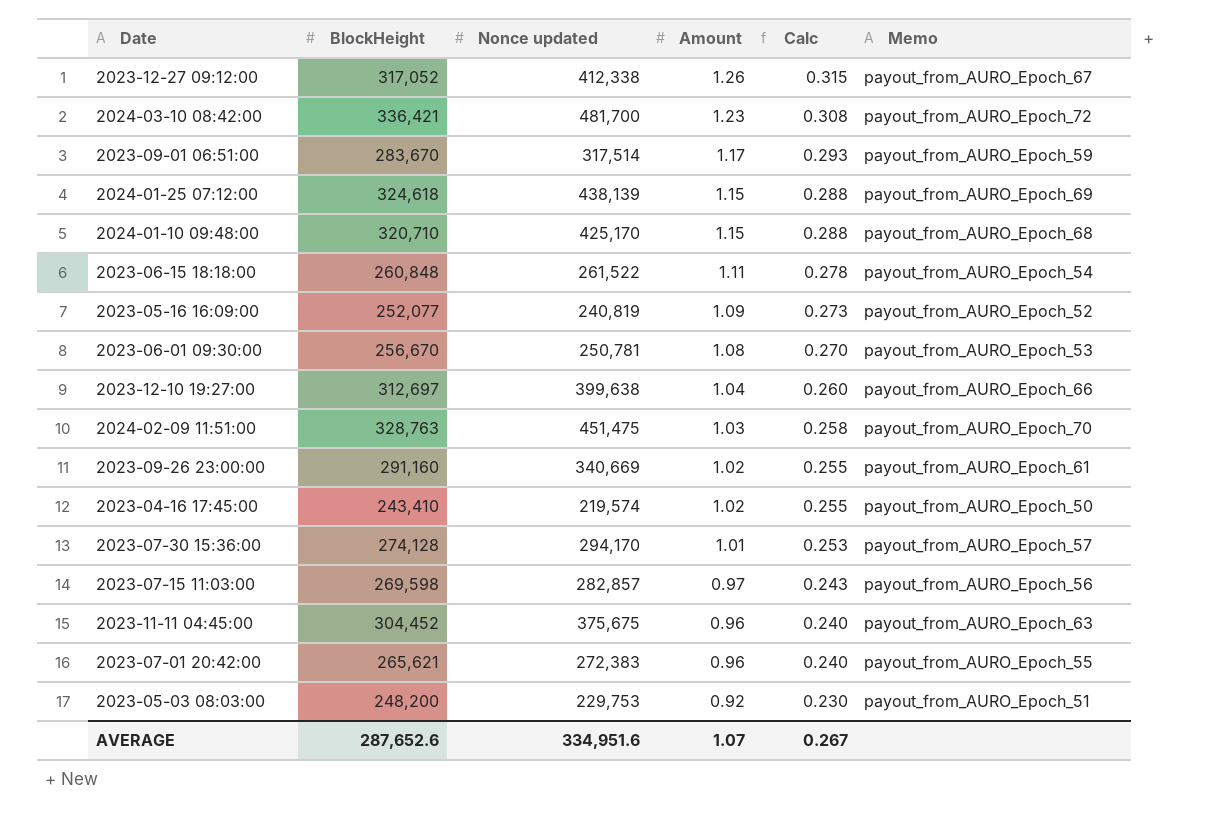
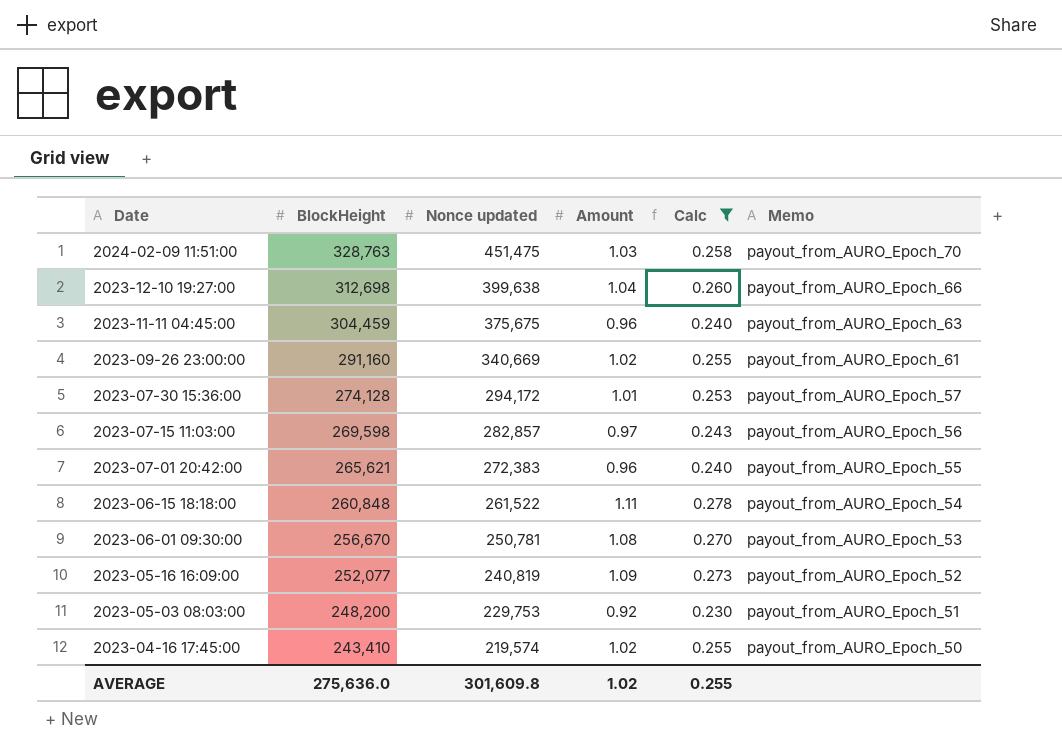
filter: none -> Calc <= 0.278
row order: Amount descending -> Date descending
2023-12-10 19:27:00 | BlockHeight: 312,697 -> 312,698
2023-11-11 04:45:00 | BlockHeight: 304,452 -> 304,459
2023-07-30 15:36:00 | Nonce updated: 294,170 -> 294,172
AVERAGE | BlockHeight: 287,652.6 -> 275,636.0
AVERAGE | Nonce updated: 334,951.6 -> 301,609.8
AVERAGE | Amount: 1.07 -> 1.02
AVERAGE | Calc: 0.267 -> 0.255

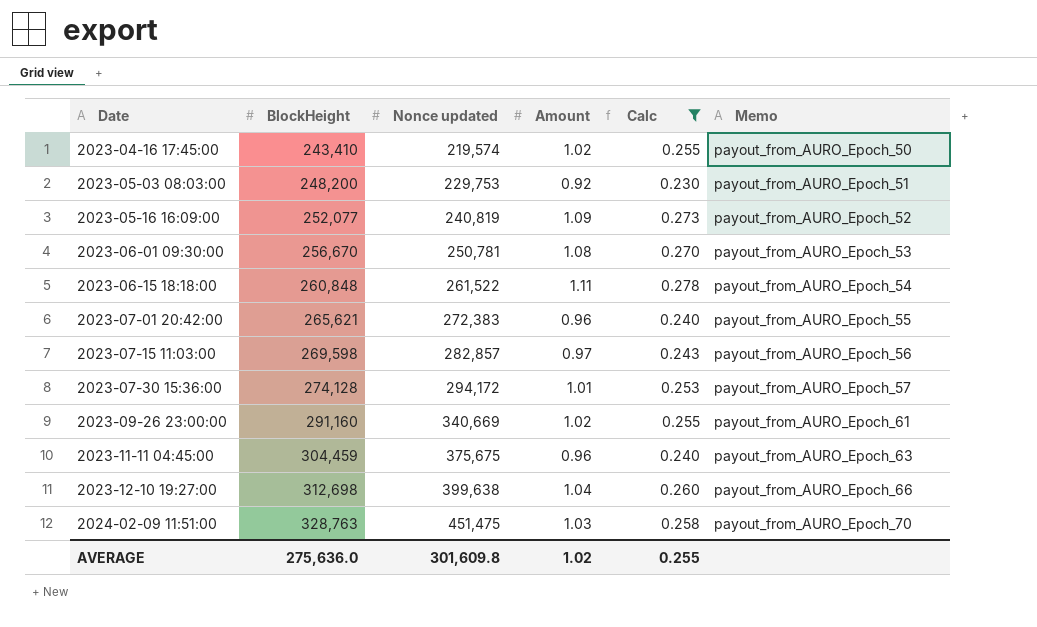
row order: Date descending -> Date ascending

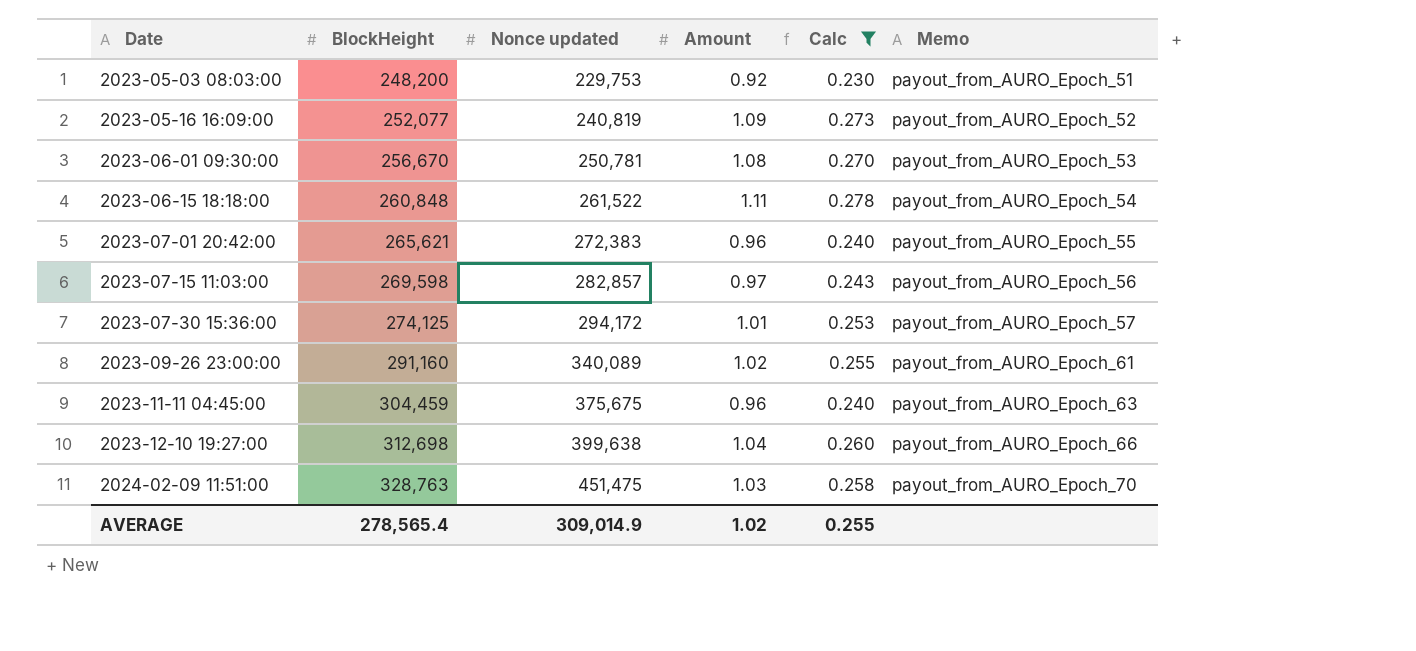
row 2023-04-16 17:45:00: 243,410 | 219,574 | 1.02 | 0.255 | payout_from_AURO_Epoch_50 -> none
2023-07-30 15:36:00 | BlockHeight: 274,128 -> 274,125
2023-09-26 23:00:00 | Nonce updated: 340,669 -> 340,089
AVERAGE | BlockHeight: 275,636.0 -> 278,565.4
AVERAGE | Nonce updated: 301,609.8 -> 309,014.9

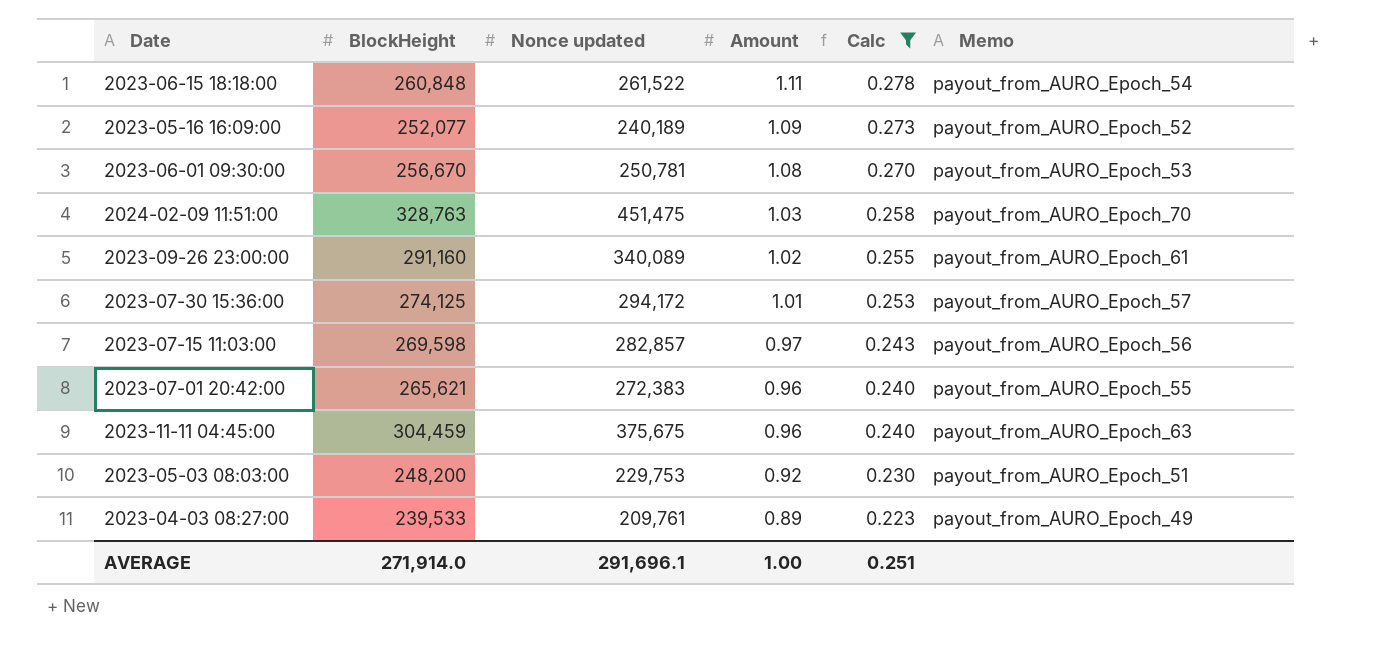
row order: Date ascending -> Amount descending
row 2023-12-10 19:27:00: 312,698 | 399,638 | 1.04 | 0.260 | payout_from_AURO_Epoch_66 -> none
2023-05-16 16:09:00 | Nonce updated: 240,819 -> 240,189
row 2023-04-03 08:27:00: none -> 239,533 | 209,761 | 0.89 | 0.223 | payout_from_AURO_Epoch_49
AVERAGE | BlockHeight: 278,565.4 -> 271,914.0
AVERAGE | Nonce updated: 309,014.9 -> 291,696.1
AVERAGE | Amount: 1.02 -> 1.00
AVERAGE | Calc: 0.255 -> 0.251

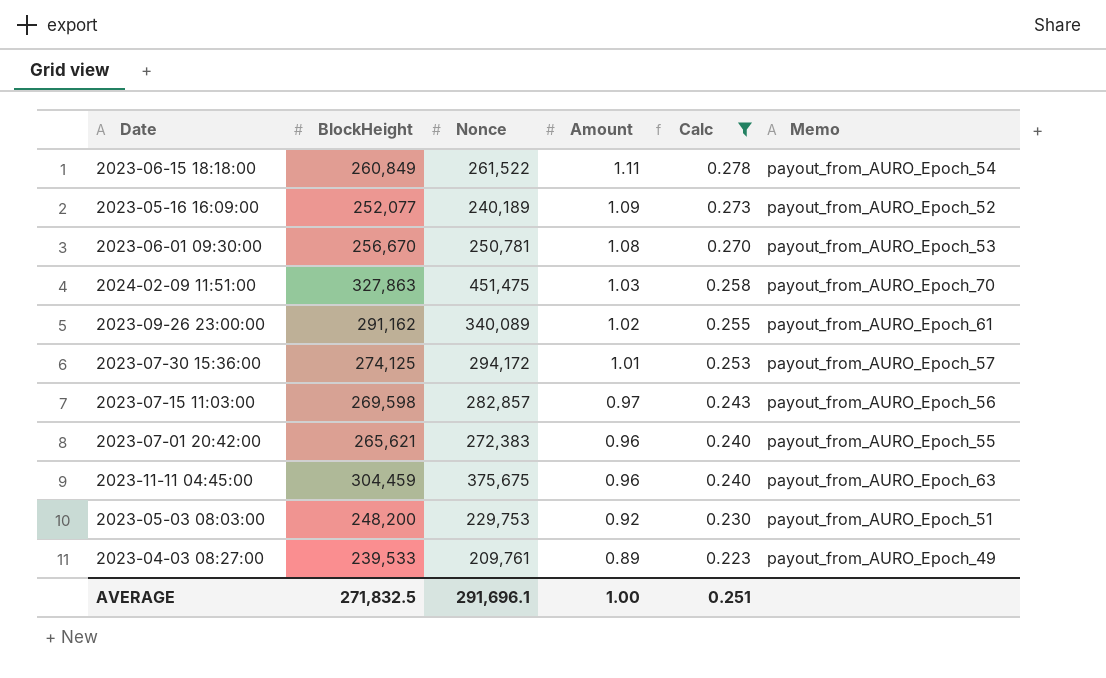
column name: Nonce updated -> Nonce
2023-06-15 18:18:00 | BlockHeight: 260,848 -> 260,849
2024-02-09 11:51:00 | BlockHeight: 328,763 -> 327,863
2023-09-26 23:00:00 | BlockHeight: 291,160 -> 291,162
AVERAGE | BlockHeight: 271,914.0 -> 271,832.5

